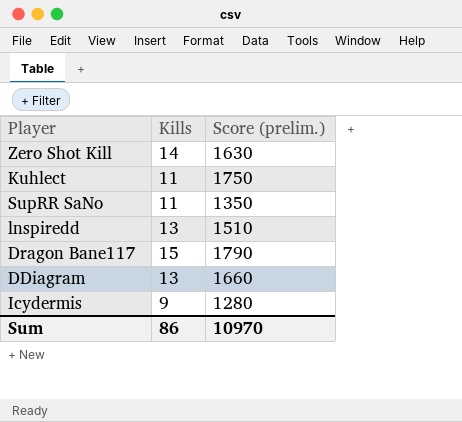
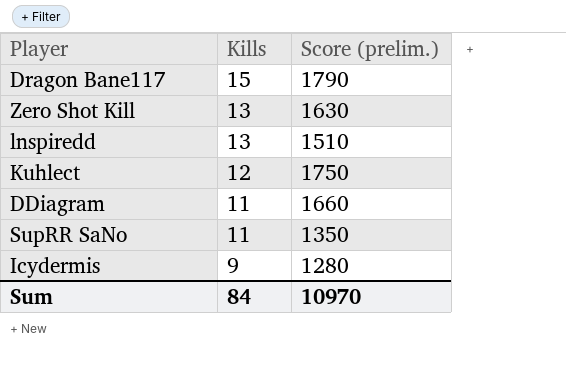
row order: none -> Kills descending
Zero Shot Kill | Kills: 14 -> 13
Kuhlect | Kills: 11 -> 12
DDiagram | Kills: 13 -> 11
Sum | Kills: 86 -> 84

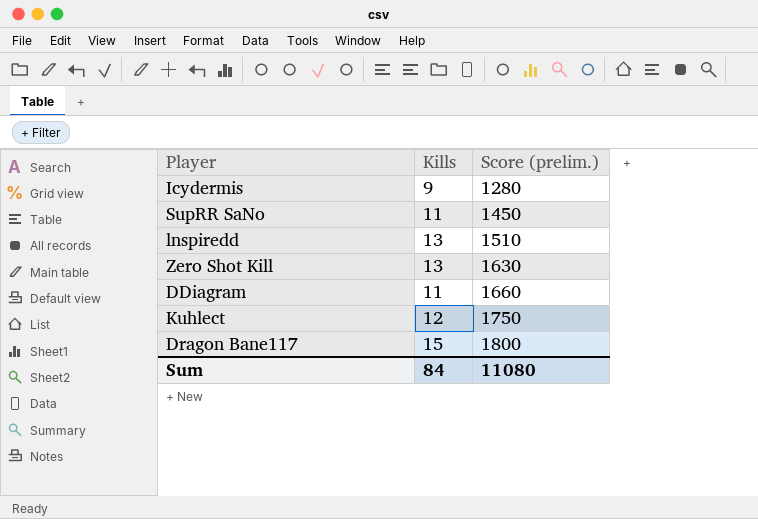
row order: Kills descending -> Score (prelim.) ascending
SupRR SaNo | Score (prelim.): 1350 -> 1450
Dragon Bane117 | Score (prelim.): 1790 -> 1800
Sum | Score (prelim.): 10970 -> 11080

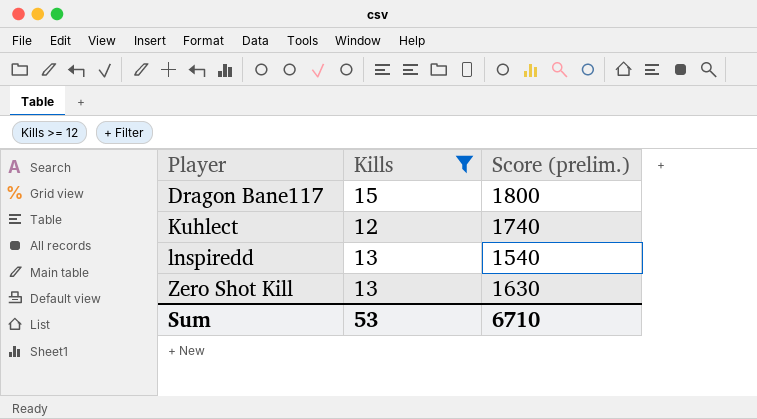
filter: none -> Kills >= 12
row order: Score (prelim.) ascending -> Player ascending
Kuhlect | Score (prelim.): 1750 -> 1740
lnspiredd | Score (prelim.): 1510 -> 1540
Sum | Kills: 84 -> 53
Sum | Score (prelim.): 11080 -> 6710

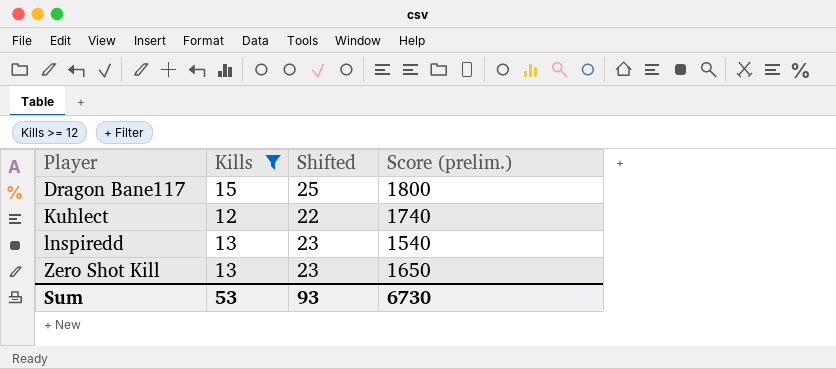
column Shifted | formula: none -> [Kills] + 10
Zero Shot Kill | Score (prelim.): 1630 -> 1650
Sum | Score (prelim.): 6710 -> 6730

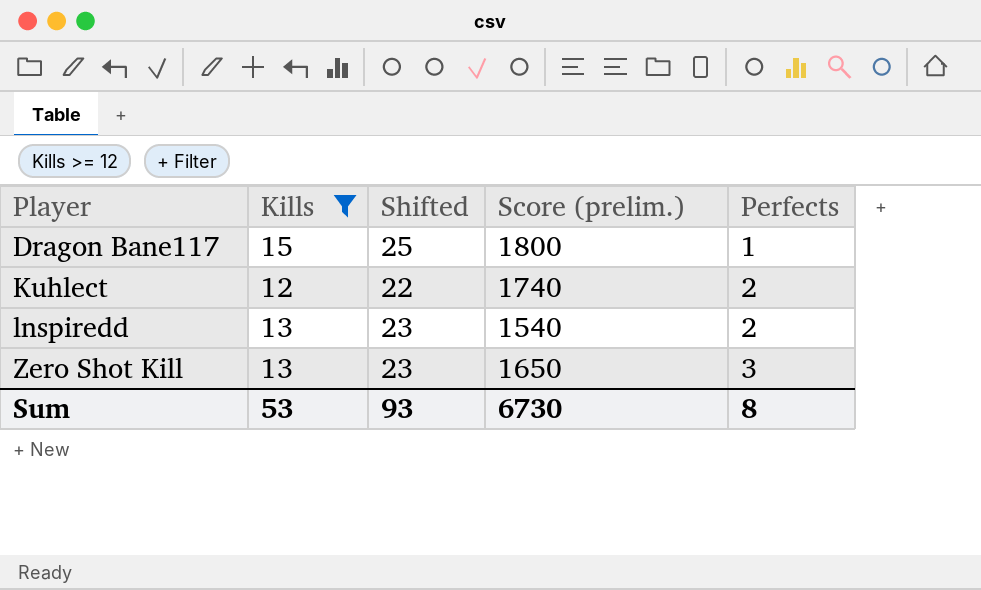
column Perfects | position: none -> 5

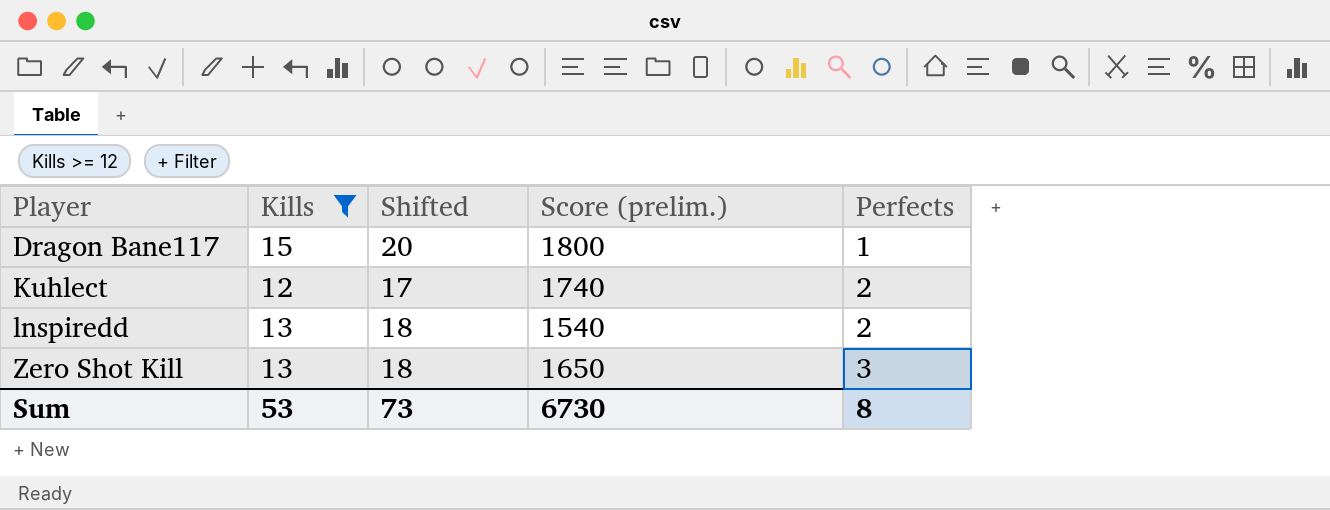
column Shifted | formula: [Kills] + 10 -> [Kills] + 5
Sum | Shifted: 93 -> 73

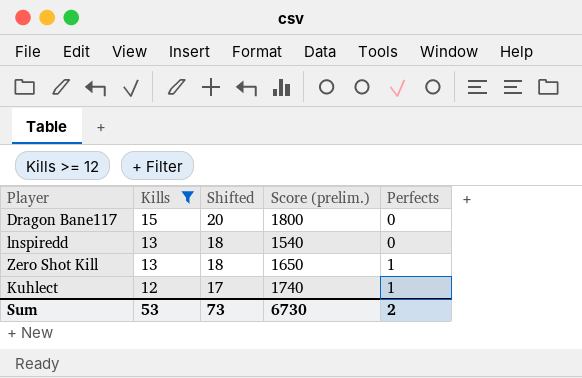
row order: Player ascending -> Kills descending
Dragon Bane117 | Perfects: 1 -> 0
lnspiredd | Perfects: 2 -> 0
Zero Shot Kill | Perfects: 3 -> 1
Kuhlect | Perfects: 2 -> 1
Sum | Perfects: 8 -> 2

